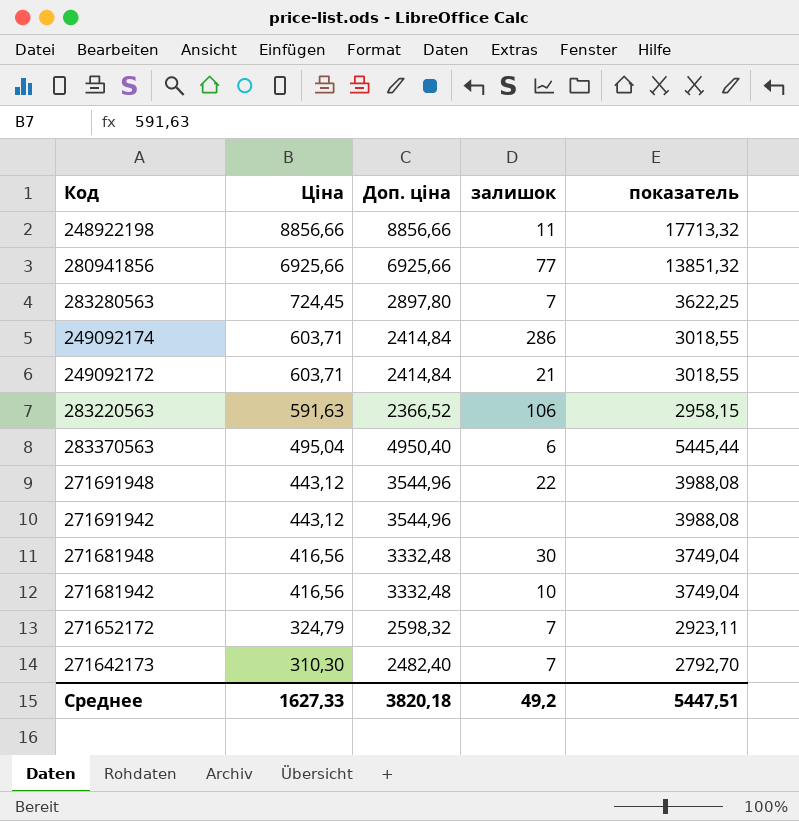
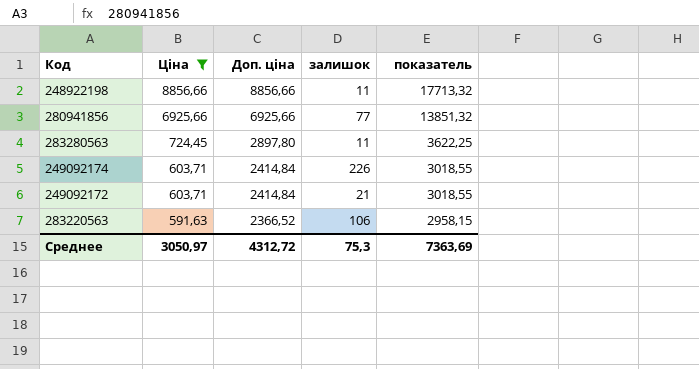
filter: none -> Ціна >= 591,63
283280563 | залишок: 7 -> 11
249092174 | залишок: 286 -> 226
Среднее | Ціна: 1627,33 -> 3050,97
Среднее | Доп. ціна: 3820,18 -> 4312,72
Среднее | залишок: 49,2 -> 75,3
Среднее | показатель: 5447,51 -> 7363,69

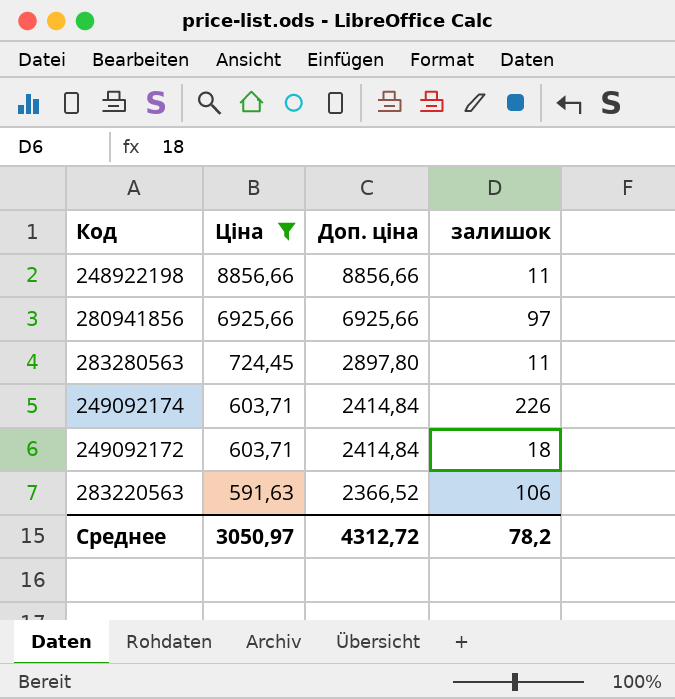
column показатель | formula: [Ціна] + [Доп. ціна] -> none
280941856 | залишок: 77 -> 97
249092172 | залишок: 21 -> 18
Среднее | залишок: 75,3 -> 78,2

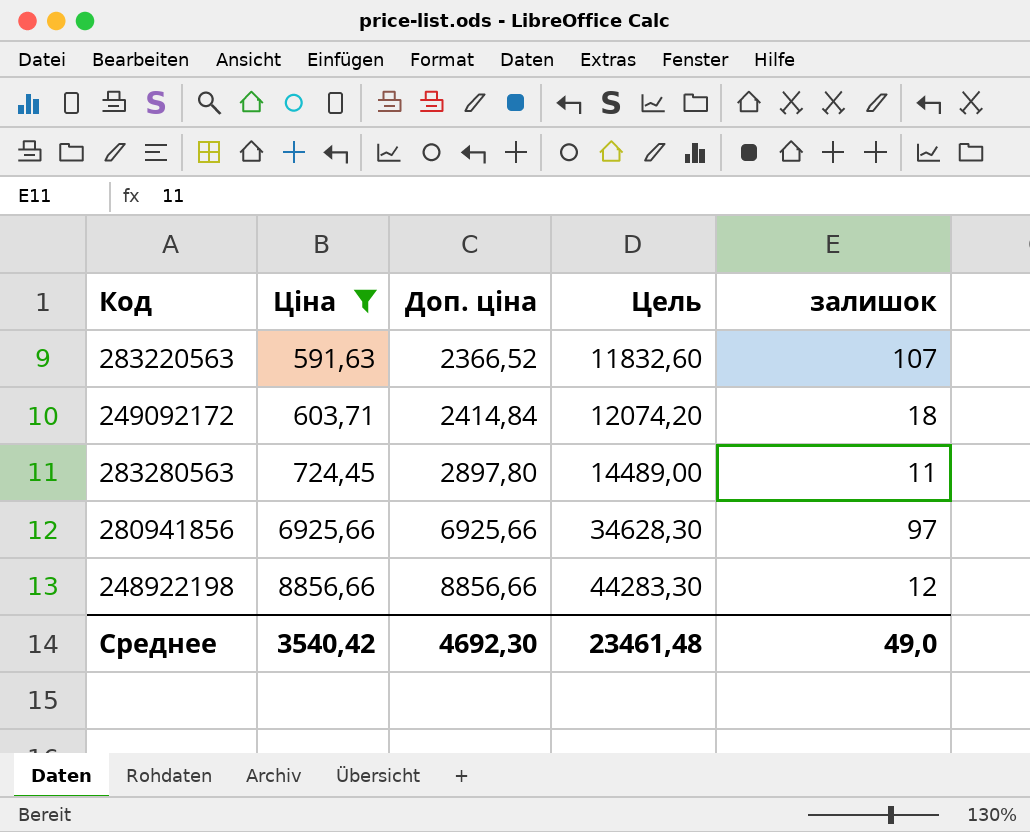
row order: Ціна descending -> Ціна ascending
column Цель | formula: none -> [Доп. ціна] * 5
row 249092174: 603,71 | 2414,84 | 226 -> none
283220563 | залишок: 106 -> 107
248922198 | залишок: 11 -> 12
Среднее | Ціна: 3050,97 -> 3540,42
Среднее | Доп. ціна: 4312,72 -> 4692,30
Среднее | залишок: 78,2 -> 49,0

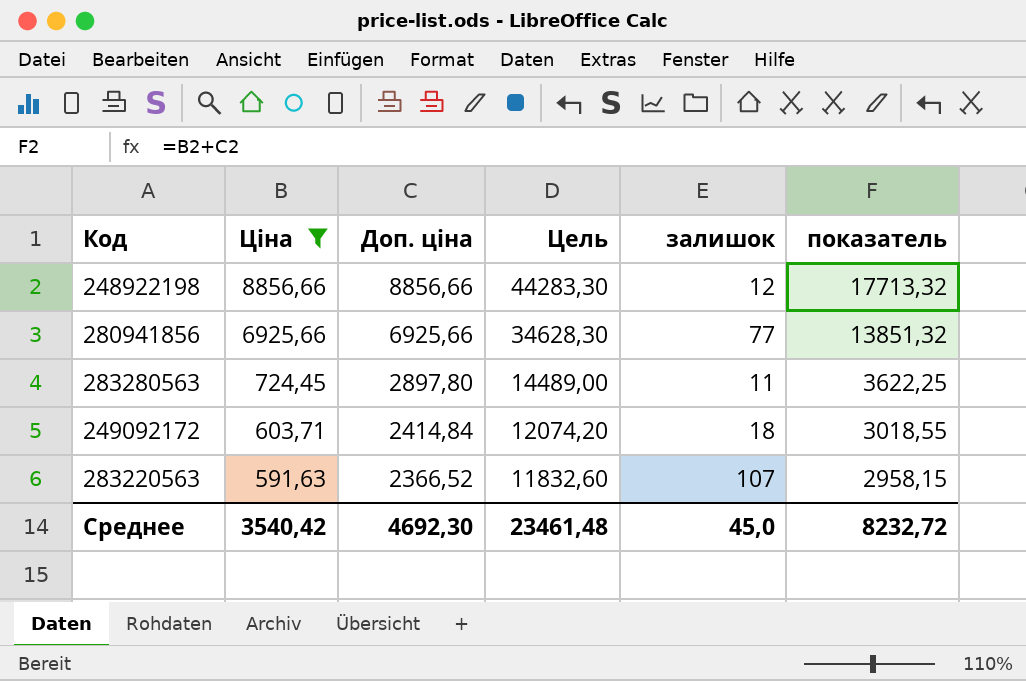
row order: Ціна ascending -> Ціна descending
column показатель | formula: none -> [Ціна] + [Доп. ціна]
280941856 | залишок: 97 -> 77
Среднее | залишок: 49,0 -> 45,0

